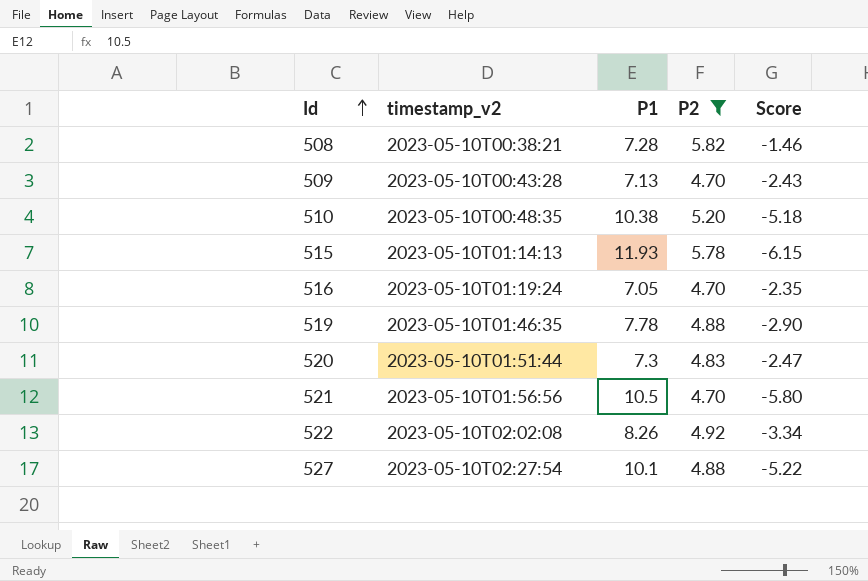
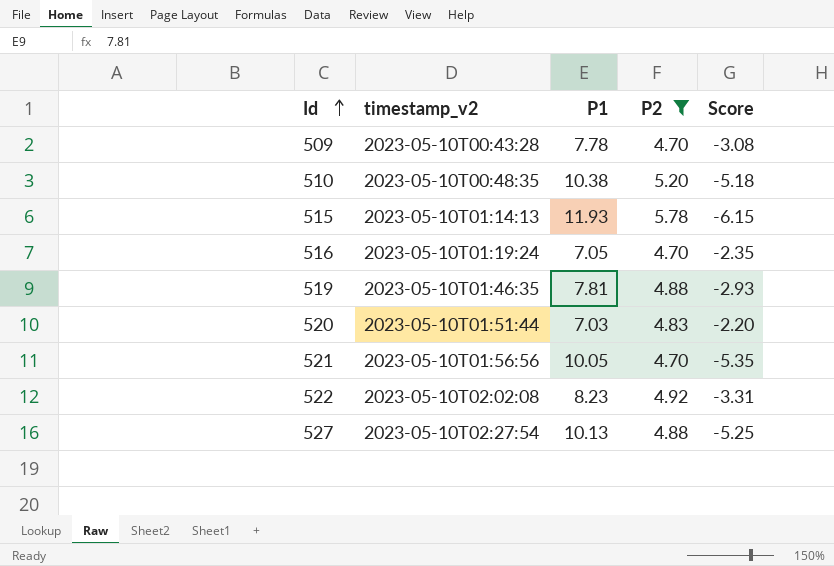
row 508: 2023-05-10T00:38:21 | 7.28 | 5.82 | -1.46 -> none
509 | P1: 7.13 -> 7.78
509 | Score: -2.43 -> -3.08
519 | P1: 7.78 -> 7.81
519 | Score: -2.90 -> -2.93
520 | P1: 7.3 -> 7.03
520 | Score: -2.47 -> -2.20
521 | P1: 10.5 -> 10.05
521 | Score: -5.80 -> -5.35
522 | P1: 8.26 -> 8.23
522 | Score: -3.34 -> -3.31
527 | P1: 10.1 -> 10.13
527 | Score: -5.22 -> -5.25

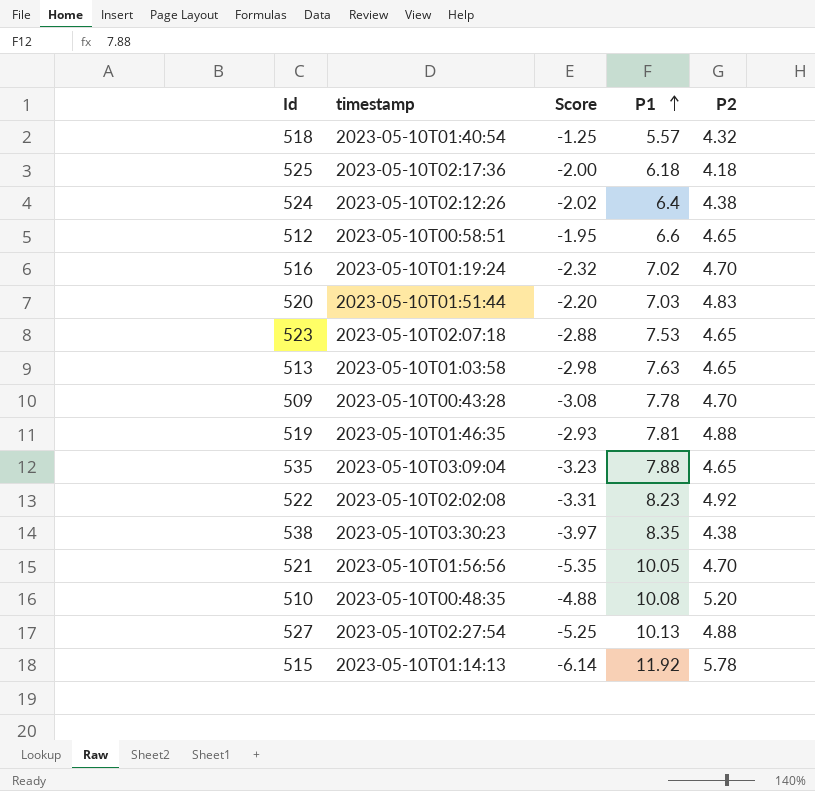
filter: P2 >= 4.70 -> none
row order: Id ascending -> P1 ascending
column name: timestamp_v2 -> timestamp
column Score | position: 5 -> 3
516 | Score: -2.35 -> -2.32
516 | P1: 7.05 -> 7.02
510 | Score: -5.18 -> -4.88
510 | P1: 10.38 -> 10.08
515 | Score: -6.15 -> -6.14
515 | P1: 11.93 -> 11.92

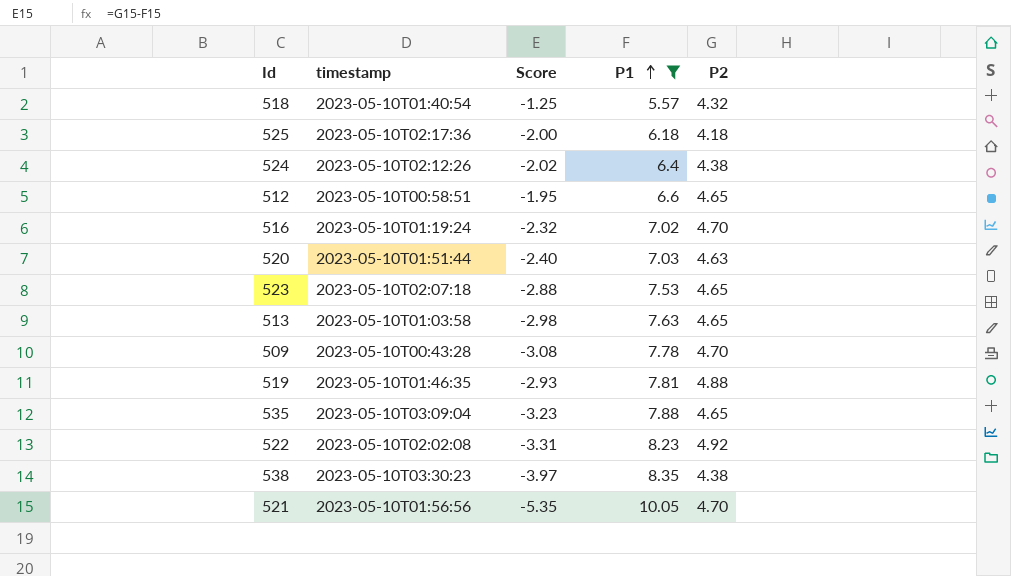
filter: none -> P1 <= 10.05
520 | Score: -2.20 -> -2.40
520 | P2: 4.83 -> 4.63

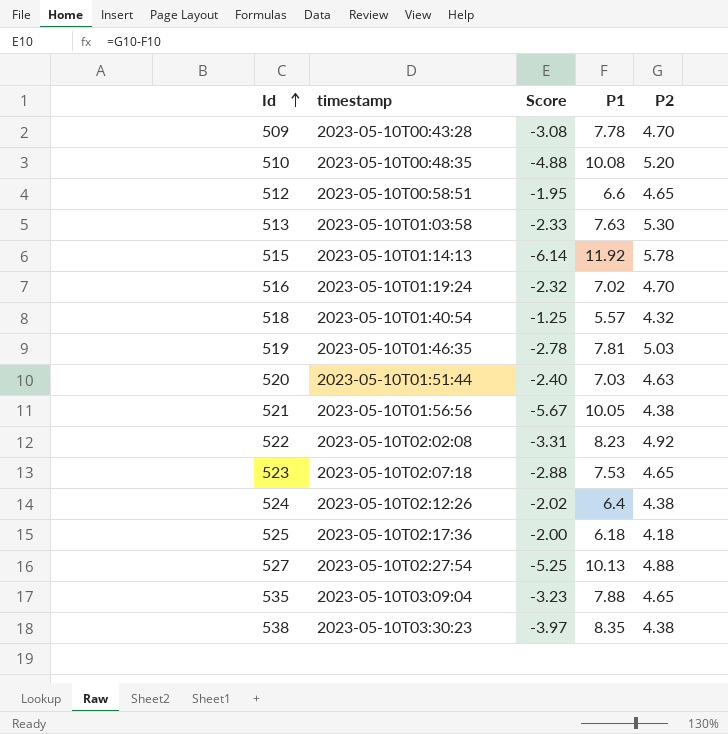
filter: P1 <= 10.05 -> none
row order: P1 ascending -> Id ascending
513 | Score: -2.98 -> -2.33
513 | P2: 4.65 -> 5.30
519 | Score: -2.93 -> -2.78
519 | P2: 4.88 -> 5.03
521 | Score: -5.35 -> -5.67
521 | P2: 4.70 -> 4.38

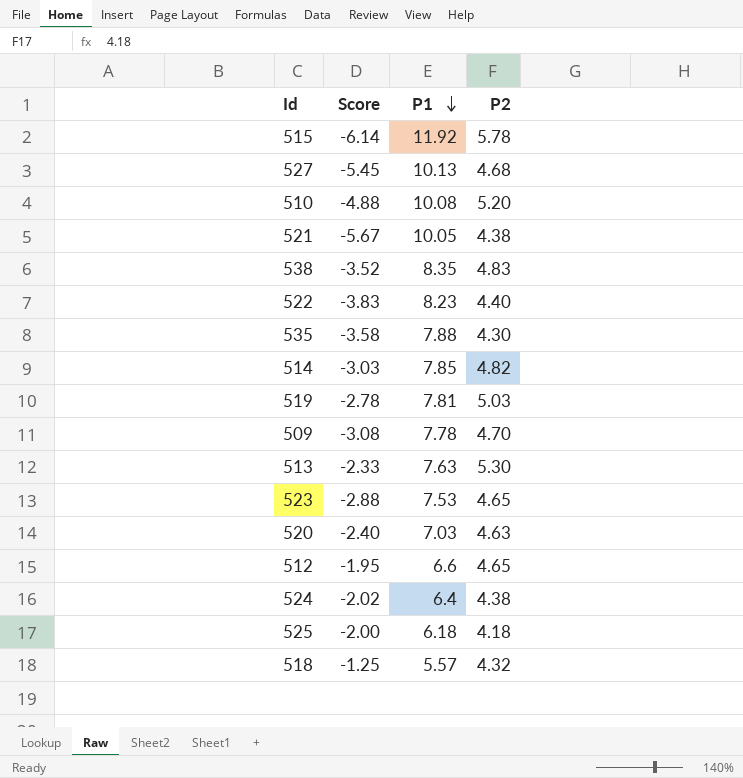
row order: Id ascending -> P1 descending
column timestamp | position: 2 -> none
row 516: 2023-05-10T01:19:24 | -2.32 | 7.02 | 4.70 -> none
527 | Score: -5.25 -> -5.45
527 | P2: 4.88 -> 4.68
538 | Score: -3.97 -> -3.52
538 | P2: 4.38 -> 4.83
522 | Score: -3.31 -> -3.83
522 | P2: 4.92 -> 4.40
535 | Score: -3.23 -> -3.58
535 | P2: 4.65 -> 4.30
row 514: none -> -3.03 | 7.85 | 4.82

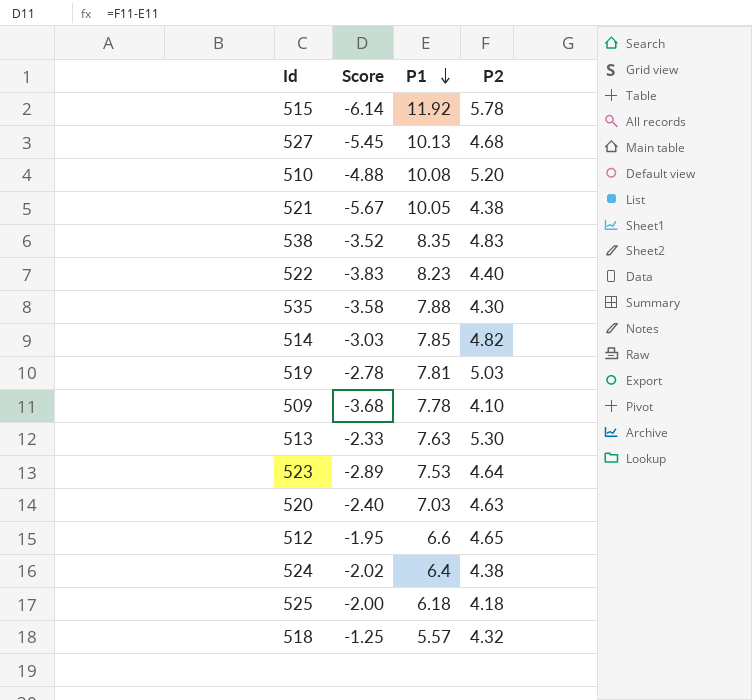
509 | Score: -3.08 -> -3.68
509 | P2: 4.70 -> 4.10
523 | Score: -2.88 -> -2.89
523 | P2: 4.65 -> 4.64

